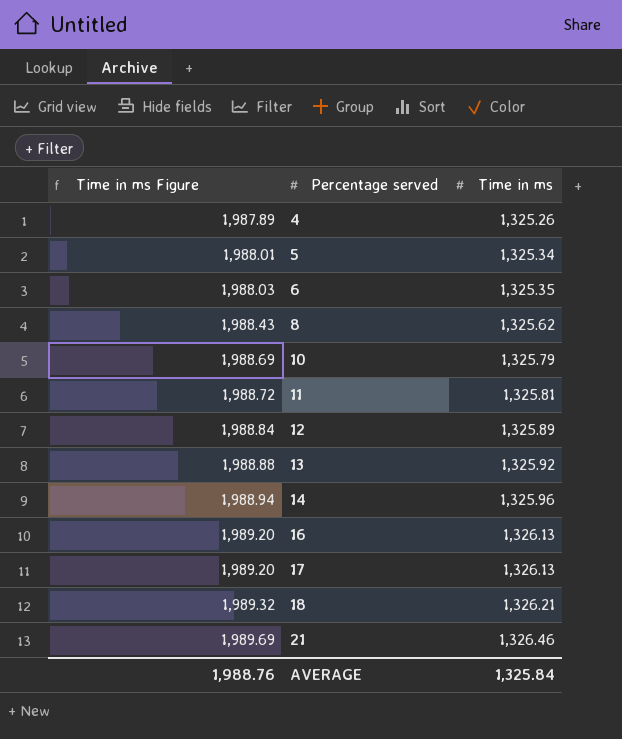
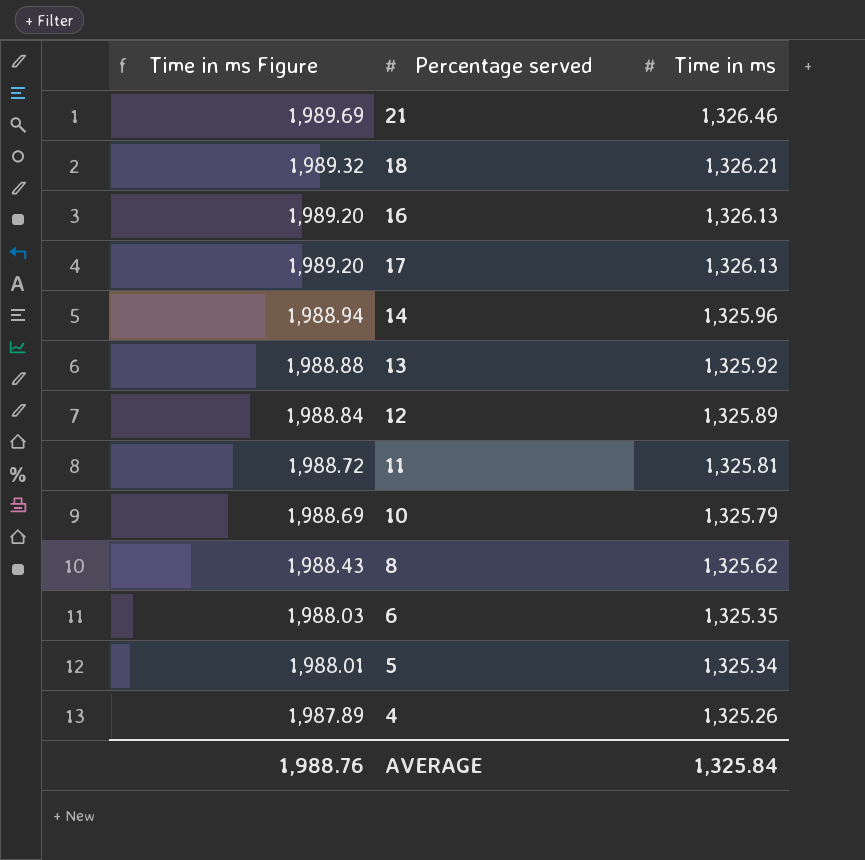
row order: Time in ms Figure ascending -> Time in ms Figure descending

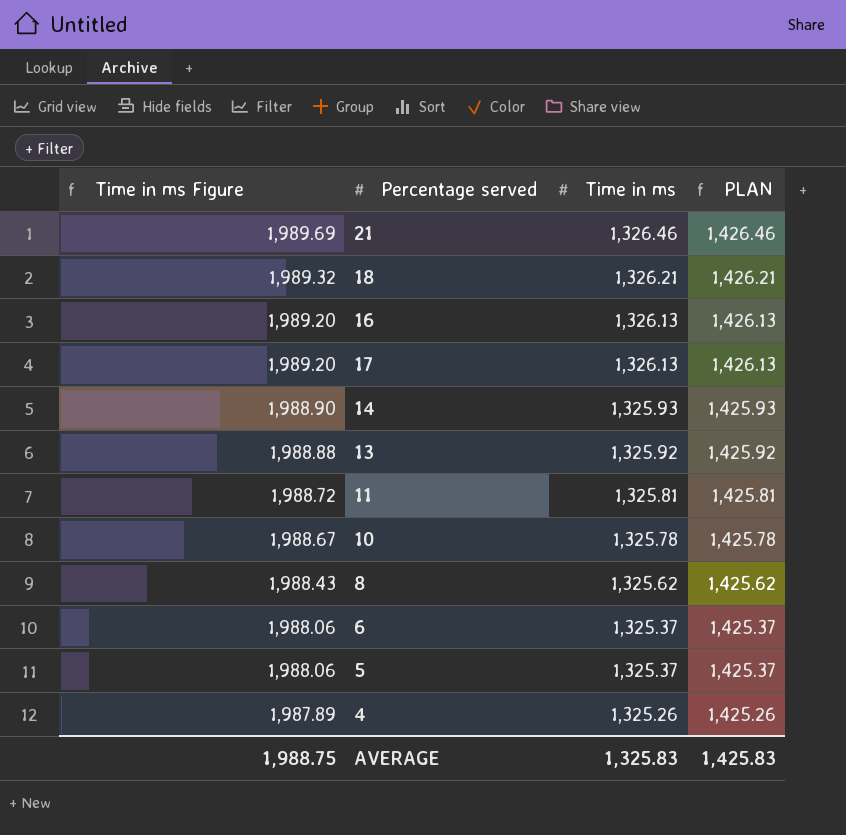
column PLAN | formula: none -> [Time in ms] + 100
row 12: 1,988.84 | 1,325.89 -> none
14 | Time in ms Figure: 1,988.94 -> 1,988.90
14 | Time in ms: 1,325.96 -> 1,325.93
10 | Time in ms Figure: 1,988.69 -> 1,988.67
10 | Time in ms: 1,325.79 -> 1,325.78
6 | Time in ms Figure: 1,988.03 -> 1,988.06
6 | Time in ms: 1,325.35 -> 1,325.37
5 | Time in ms Figure: 1,988.01 -> 1,988.06
5 | Time in ms: 1,325.34 -> 1,325.37
AVERAGE | Time in ms Figure: 1,988.76 -> 1,988.75
AVERAGE | Time in ms: 1,325.84 -> 1,325.83

